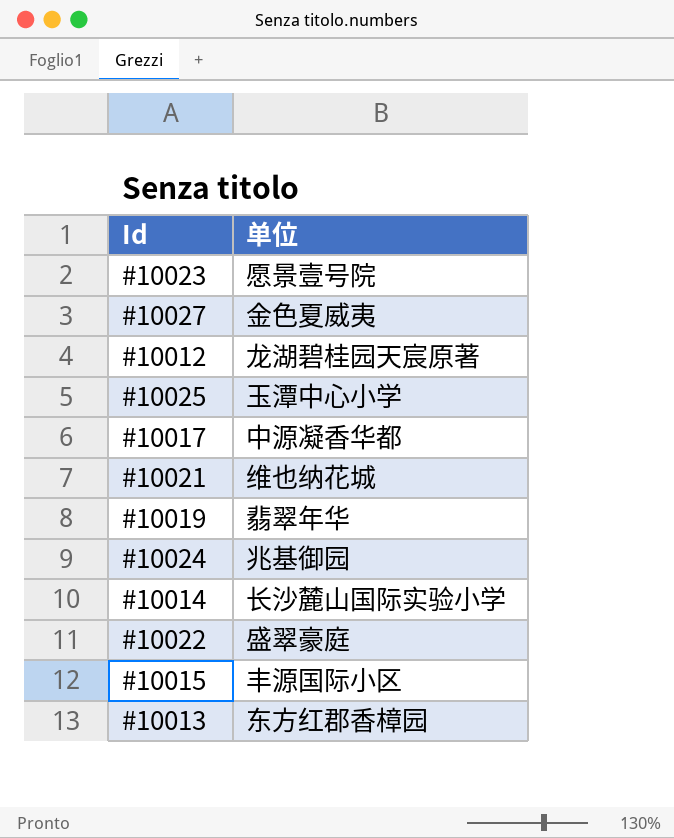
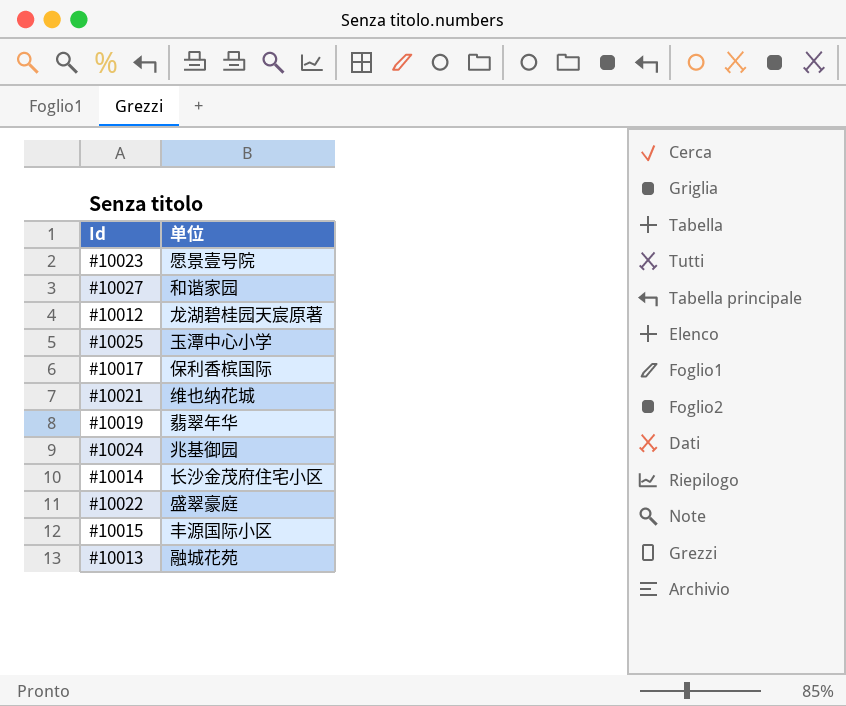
#10027 | 单位: 金色夏威夷 -> 和谐家园
#10017 | 单位: 中源凝香华都 -> 保利香槟国际
#10014 | 单位: 长沙麓山国际实验小学 -> 长沙金茂府住宅小区
#10013 | 单位: 东方红郡香樟园 -> 融城花苑

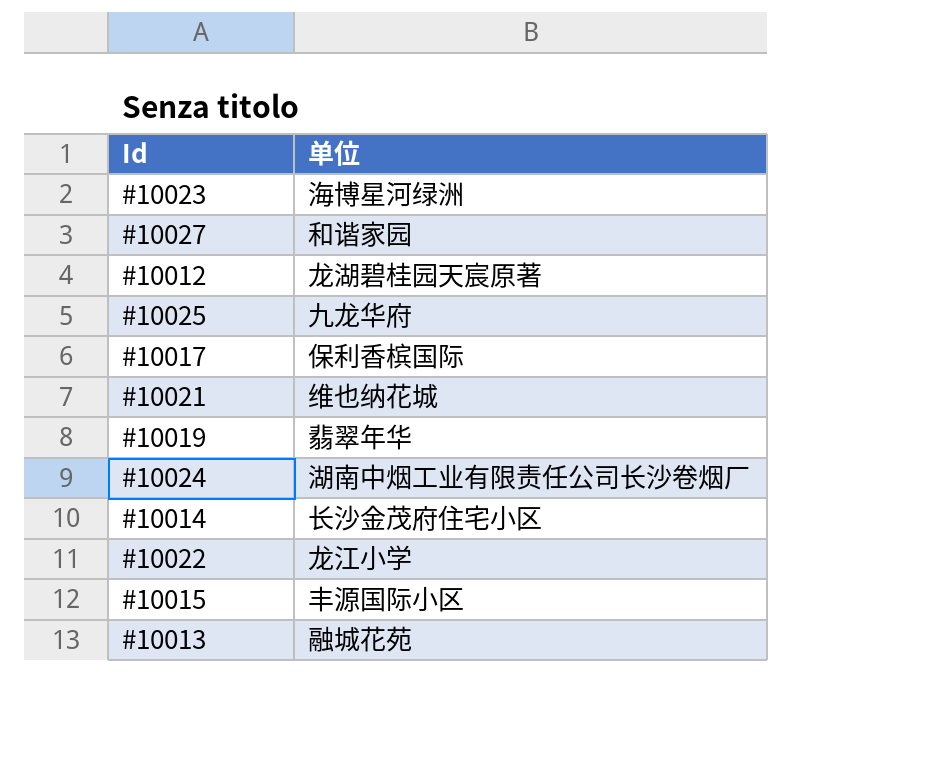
#10023 | 单位: 愿景壹号院 -> 海博星河绿洲
#10025 | 单位: 玉潭中心小学 -> 九龙华府
#10024 | 单位: 兆基御园 -> 湖南中烟工业有限责任公司长沙卷烟厂
#10022 | 单位: 盛翠豪庭 -> 龙江小学

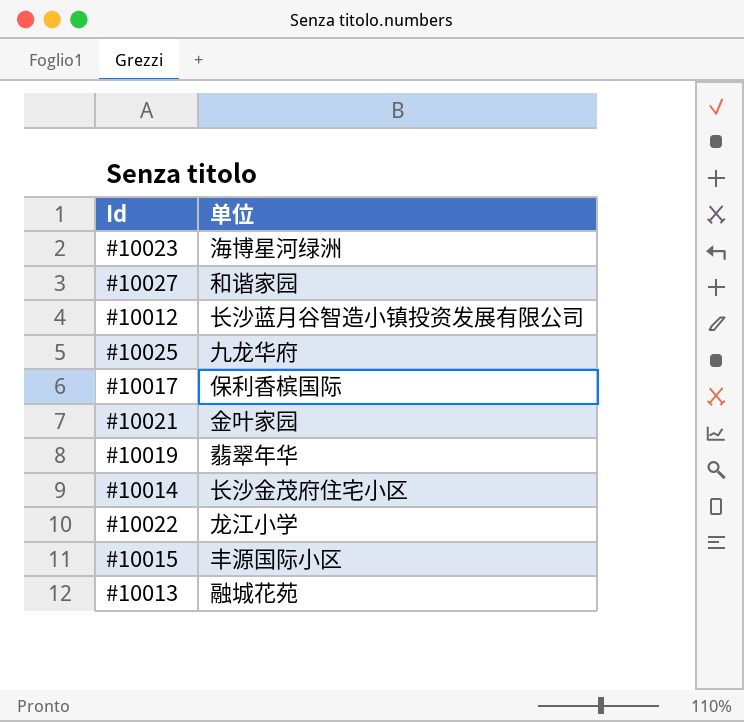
row #10024: 湖南中烟工业有限责任公司长沙卷烟厂 -> none
#10012 | 单位: 龙湖碧桂园天宸原著 -> 长沙蓝月谷智造小镇投资发展有限公司
#10021 | 单位: 维也纳花城 -> 金叶家园

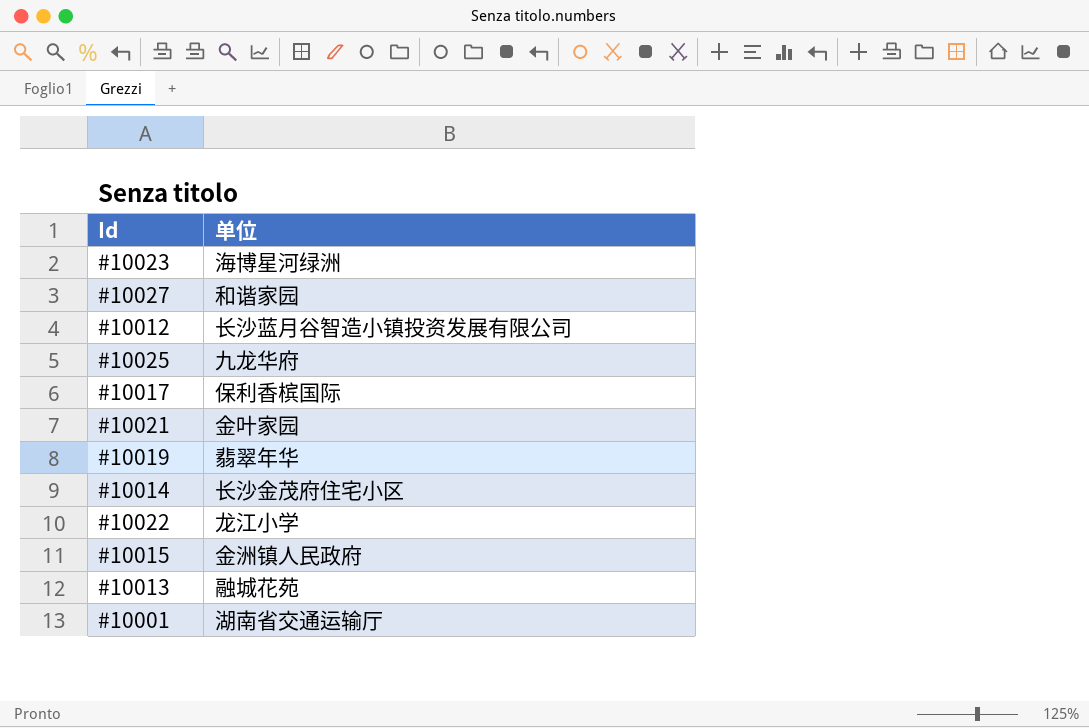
#10015 | 单位: 丰源国际小区 -> 金洲镇人民政府
row #10001: none -> 湖南省交通运输厅

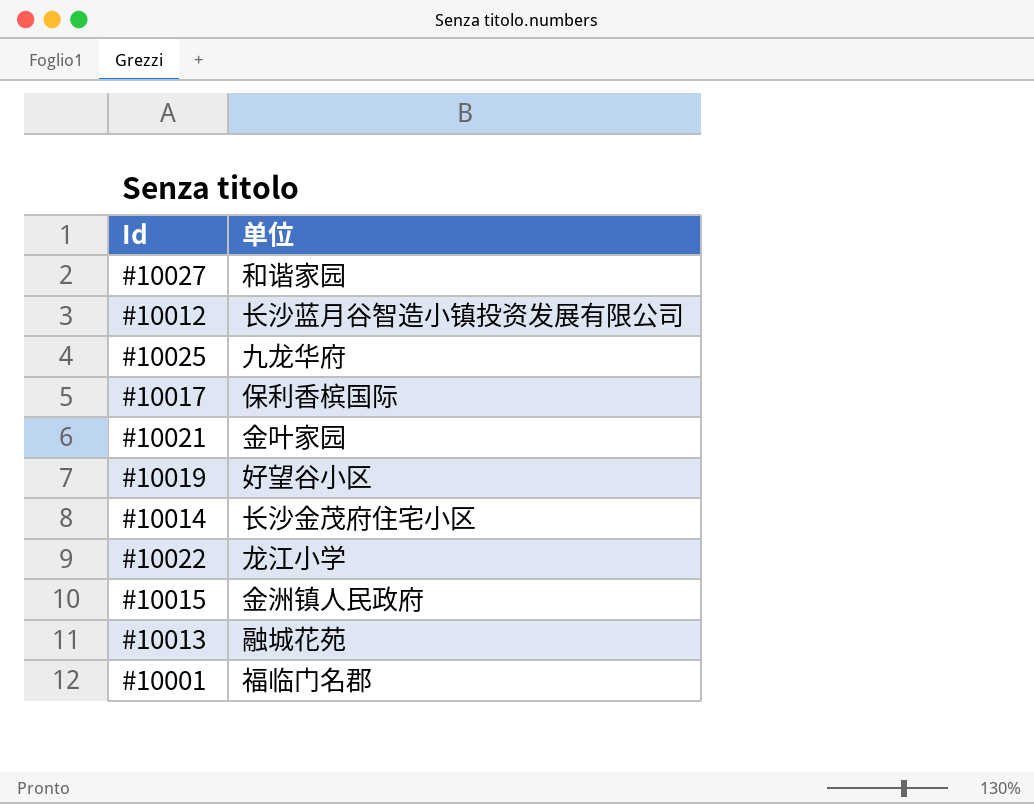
row #10023: 海博星河绿洲 -> none
#10019 | 单位: 翡翠年华 -> 好望谷小区
#10001 | 单位: 湖南省交通运输厅 -> 福临门名郡

